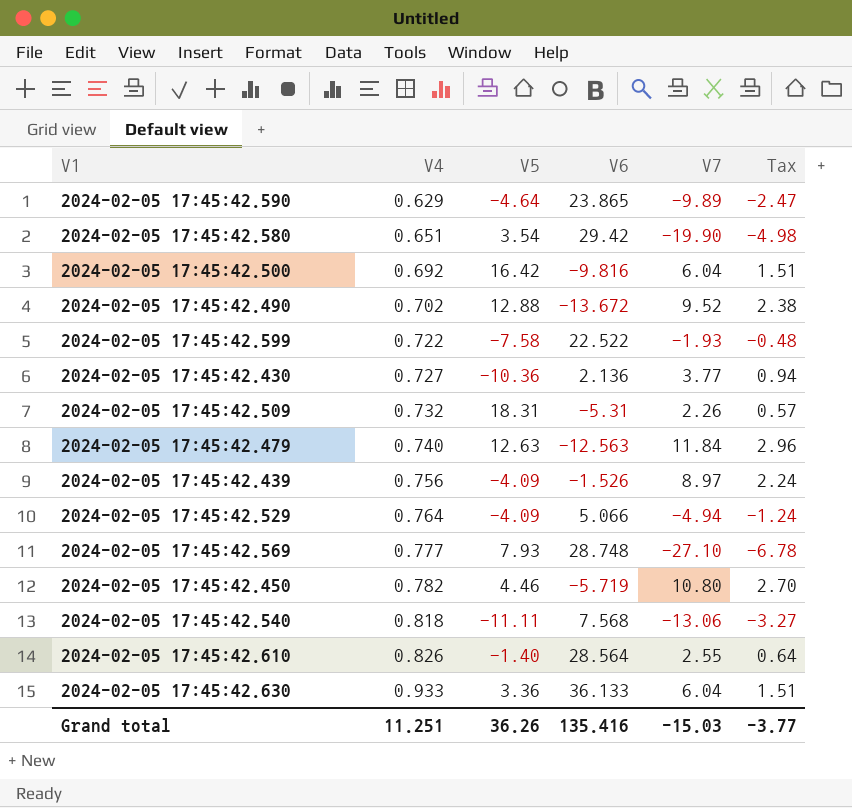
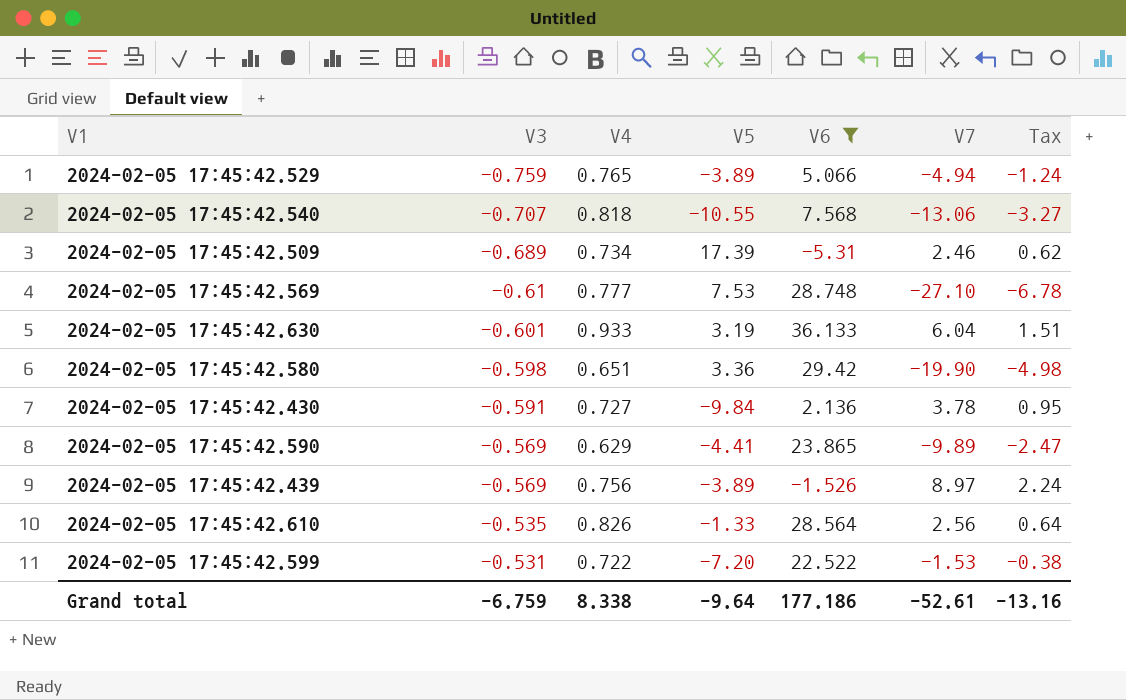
filter: none -> V6 >= -5.31
row order: V4 ascending -> V3 ascending
column V3 | position: none -> 2
2024-02-05 17:45:42.529 | V4: 0.764 -> 0.765
2024-02-05 17:45:42.529 | V5: -4.09 -> -3.89
2024-02-05 17:45:42.540 | V5: -11.11 -> -10.55
2024-02-05 17:45:42.509 | V4: 0.732 -> 0.734
2024-02-05 17:45:42.509 | V5: 18.31 -> 17.39
2024-02-05 17:45:42.509 | V7: 2.26 -> 2.46
2024-02-05 17:45:42.509 | Tax: 0.57 -> 0.62
2024-02-05 17:45:42.569 | V5: 7.93 -> 7.53
2024-02-05 17:45:42.630 | V5: 3.36 -> 3.19
2024-02-05 17:45:42.580 | V5: 3.54 -> 3.36
2024-02-05 17:45:42.430 | V5: -10.36 -> -9.84
2024-02-05 17:45:42.430 | V7: 3.77 -> 3.78
2024-02-05 17:45:42.430 | Tax: 0.94 -> 0.95
2024-02-05 17:45:42.590 | V5: -4.64 -> -4.41
2024-02-05 17:45:42.439 | V5: -4.09 -> -3.89
2024-02-05 17:45:42.610 | V5: -1.40 -> -1.33
2024-02-05 17:45:42.610 | V7: 2.55 -> 2.56
2024-02-05 17:45:42.599 | V5: -7.58 -> -7.20
2024-02-05 17:45:42.599 | V7: -1.93 -> -1.53
2024-02-05 17:45:42.599 | Tax: -0.48 -> -0.38
Grand total | V4: 11.251 -> 8.338
Grand total | V5: 36.26 -> -9.64
Grand total | V6: 135.416 -> 177.186
Grand total | V7: -15.03 -> -52.61
Grand total | Tax: -3.77 -> -13.16

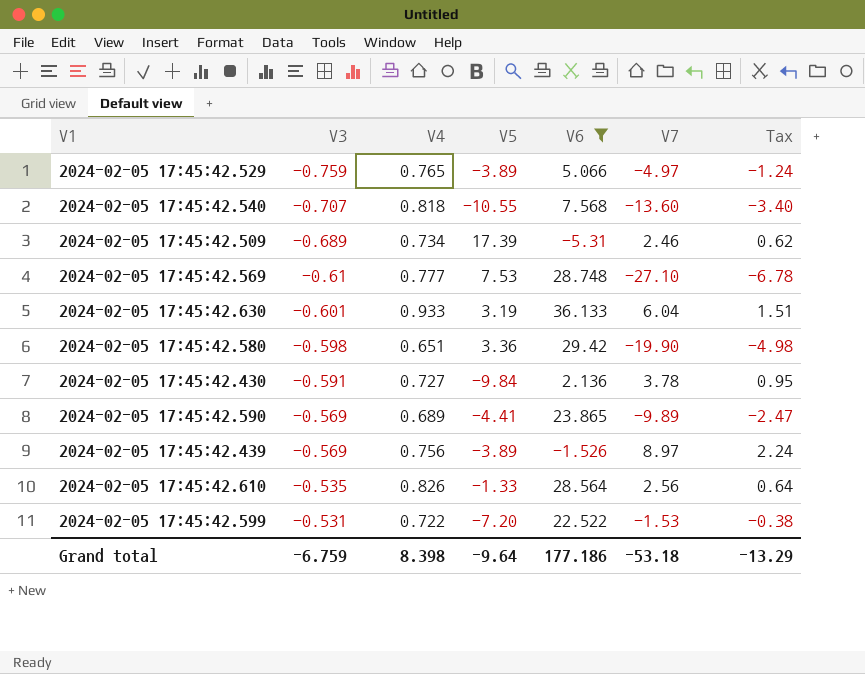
2024-02-05 17:45:42.529 | V7: -4.94 -> -4.97
2024-02-05 17:45:42.540 | V7: -13.06 -> -13.60
2024-02-05 17:45:42.540 | Tax: -3.27 -> -3.40
2024-02-05 17:45:42.590 | V4: 0.629 -> 0.689
Grand total | V4: 8.338 -> 8.398
Grand total | V7: -52.61 -> -53.18
Grand total | Tax: -13.16 -> -13.29

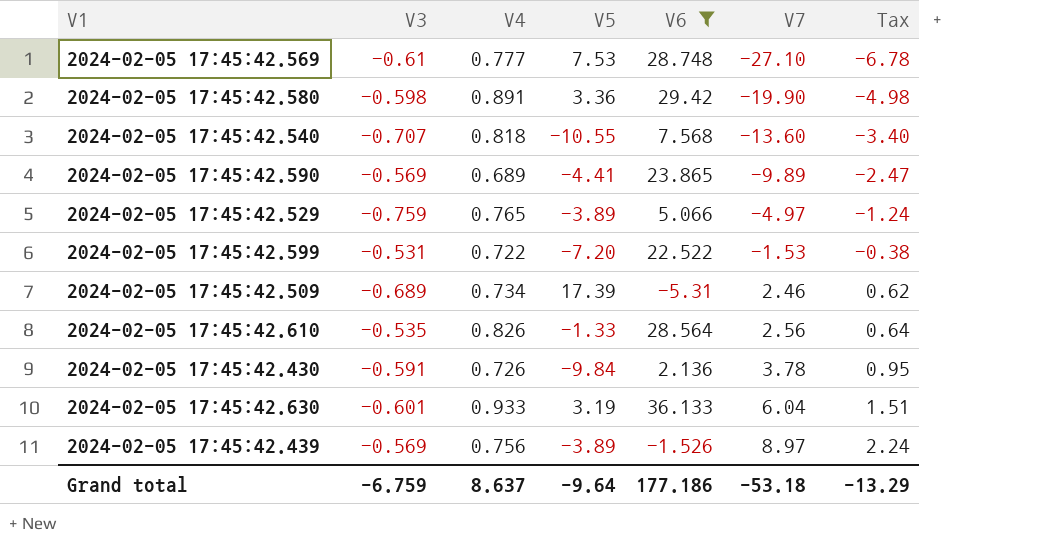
row order: V3 ascending -> V7 ascending
2024-02-05 17:45:42.580 | V4: 0.651 -> 0.891
2024-02-05 17:45:42.430 | V4: 0.727 -> 0.726
Grand total | V4: 8.398 -> 8.637

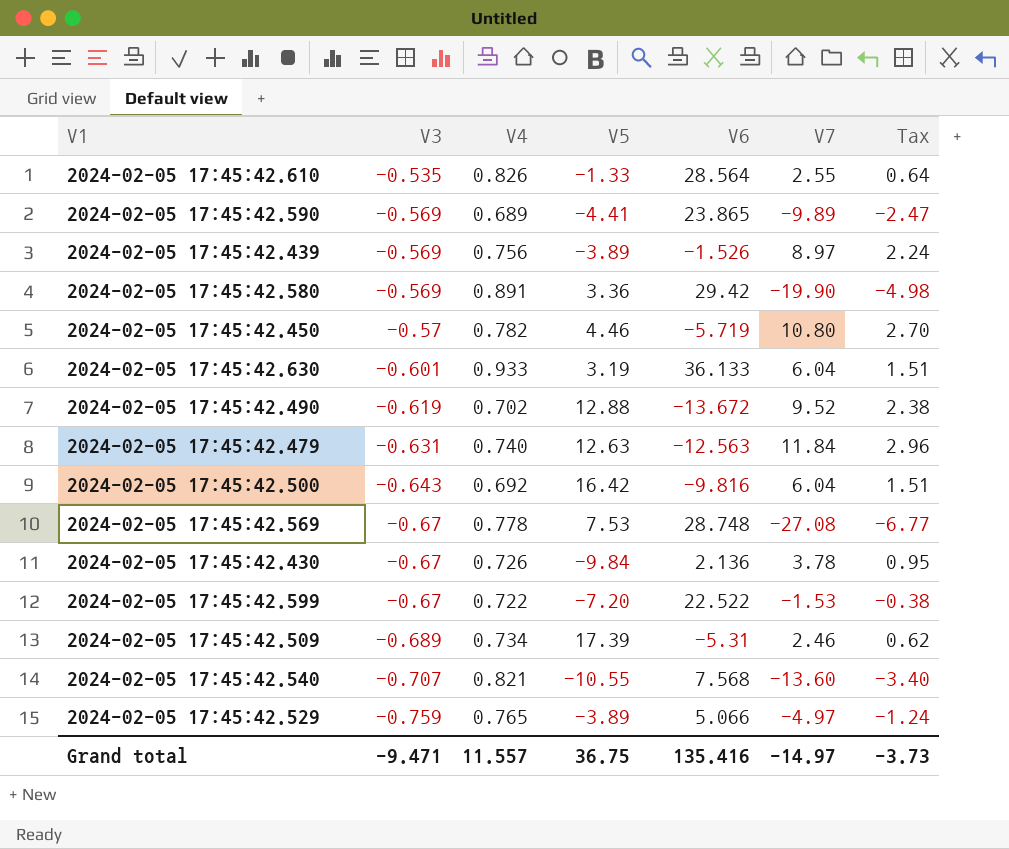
filter: V6 >= -5.31 -> none
row order: V7 ascending -> V3 descending
2024-02-05 17:45:42.610 | V7: 2.56 -> 2.55
2024-02-05 17:45:42.580 | V3: -0.598 -> -0.569
2024-02-05 17:45:42.569 | V3: -0.61 -> -0.67
2024-02-05 17:45:42.569 | V4: 0.777 -> 0.778
2024-02-05 17:45:42.569 | V7: -27.10 -> -27.08
2024-02-05 17:45:42.569 | Tax: -6.78 -> -6.77
2024-02-05 17:45:42.430 | V3: -0.591 -> -0.67
2024-02-05 17:45:42.599 | V3: -0.531 -> -0.67
2024-02-05 17:45:42.540 | V4: 0.818 -> 0.821
Grand total | V3: -6.759 -> -9.471
Grand total | V4: 8.637 -> 11.557
Grand total | V5: -9.64 -> 36.75
Grand total | V6: 177.186 -> 135.416
Grand total | V7: -53.18 -> -14.97
Grand total | Tax: -13.29 -> -3.73

